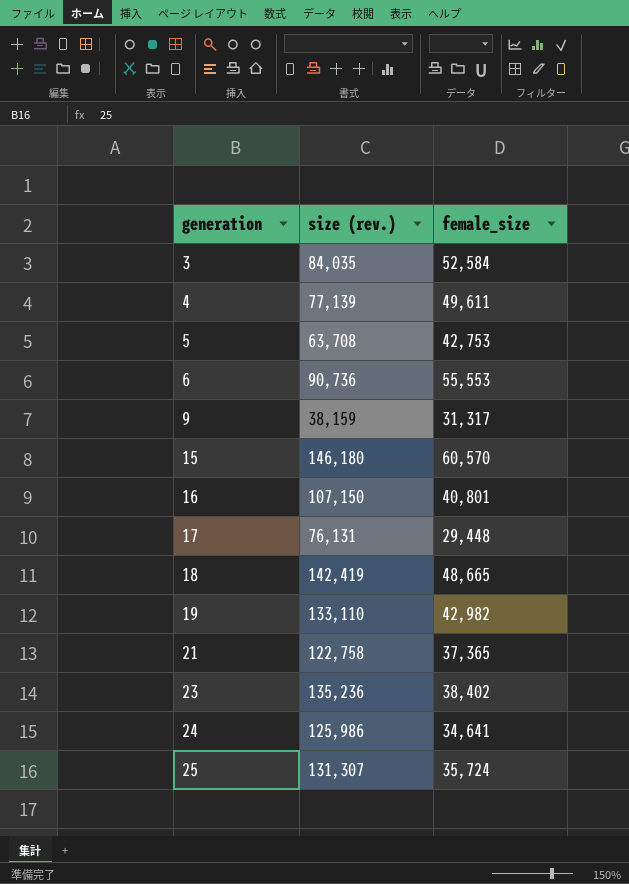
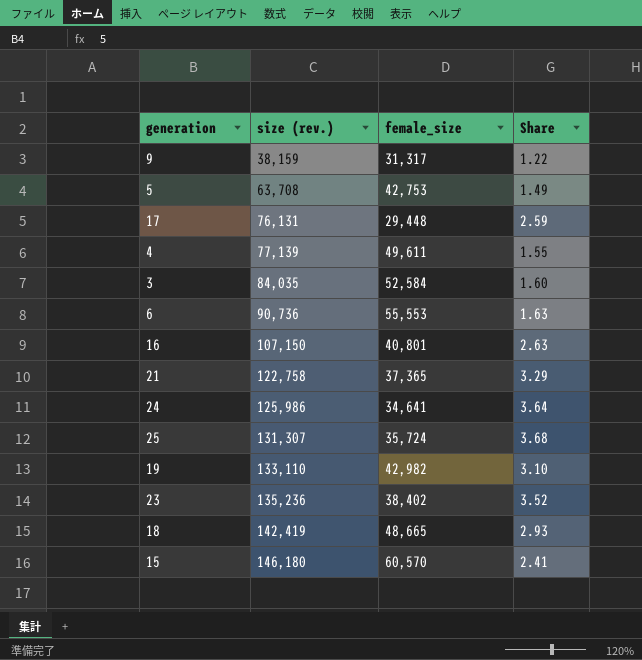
row order: generation ascending -> size (rev.) ascending
column Share | formula: none -> [size (rev.)] / [female_size]

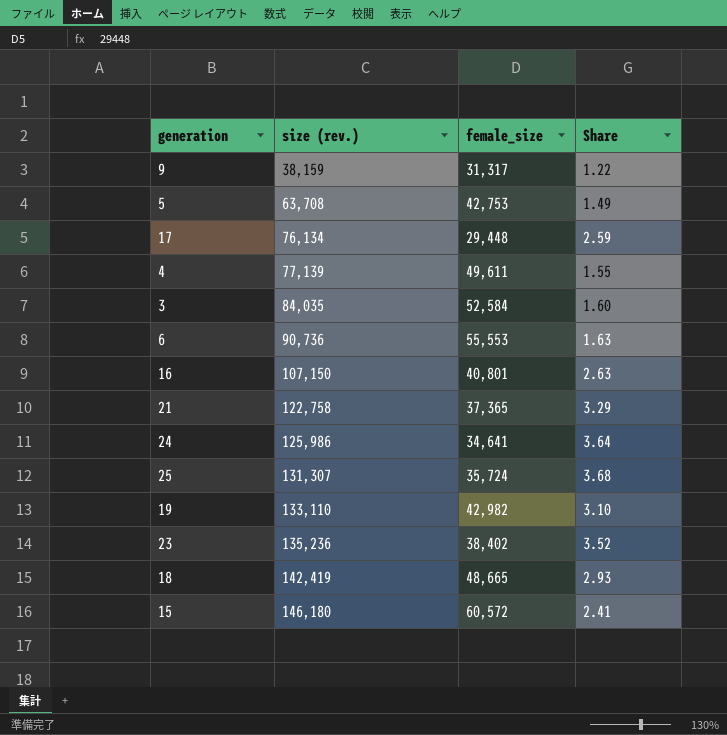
17 | size (rev.): 76,131 -> 76,134
15 | female_size: 60,570 -> 60,572

